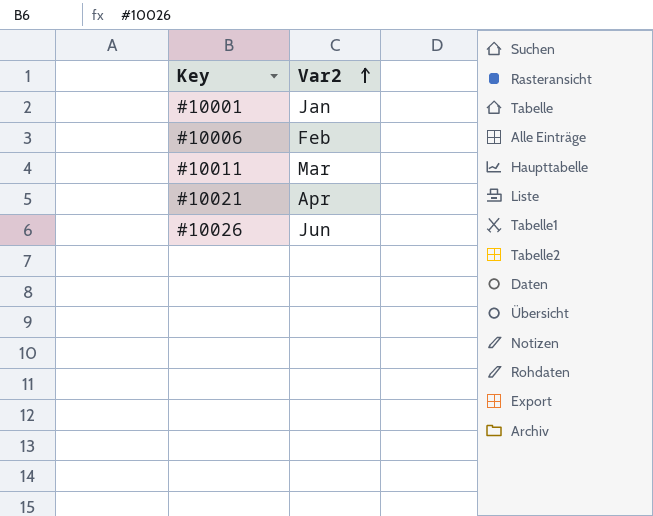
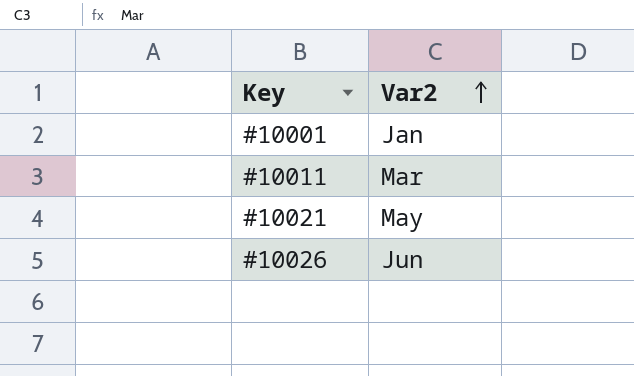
row #10006: Feb -> none
#10021 | Var2: Apr -> May

